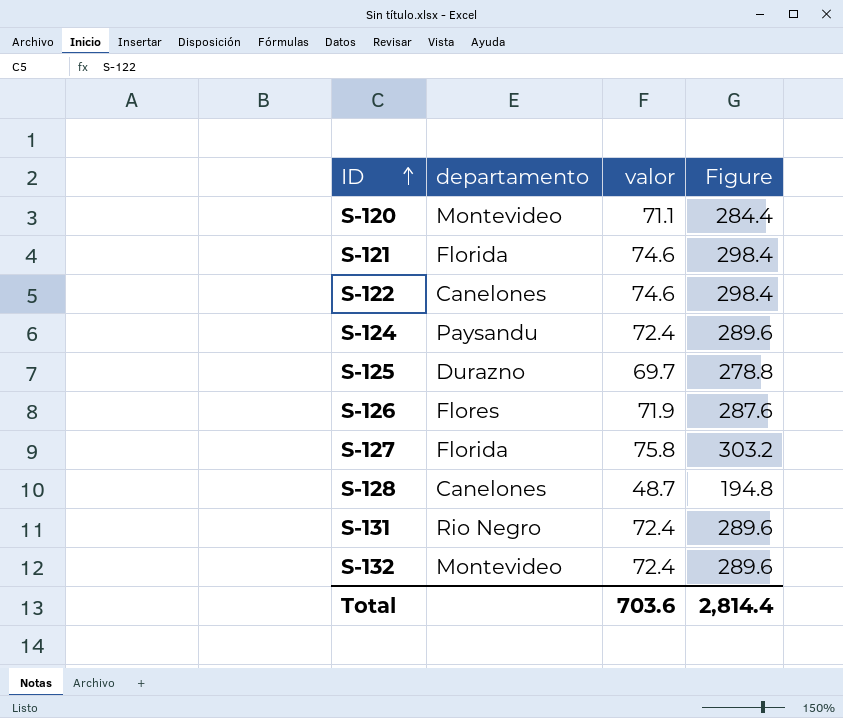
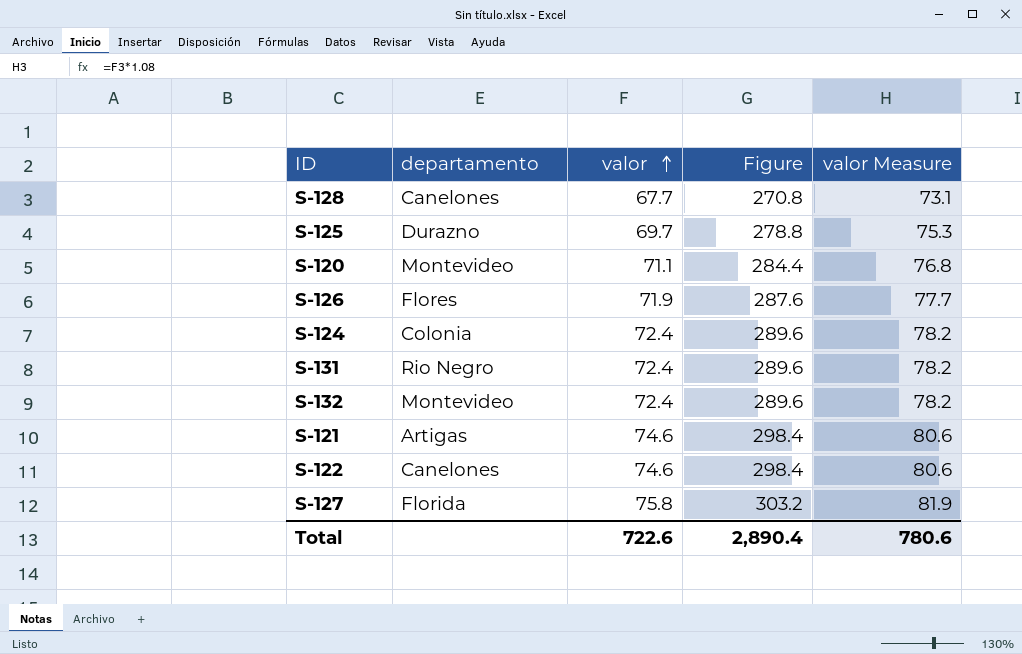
row order: ID ascending -> valor ascending
column valor Measure | formula: none -> [valor] * 1.08
S-128 | valor: 48.7 -> 67.7
S-128 | Figure: 194.8 -> 270.8
S-124 | departamento: Paysandu -> Colonia
S-121 | departamento: Florida -> Artigas
Total | valor: 703.6 -> 722.6
Total | Figure: 2,814.4 -> 2,890.4

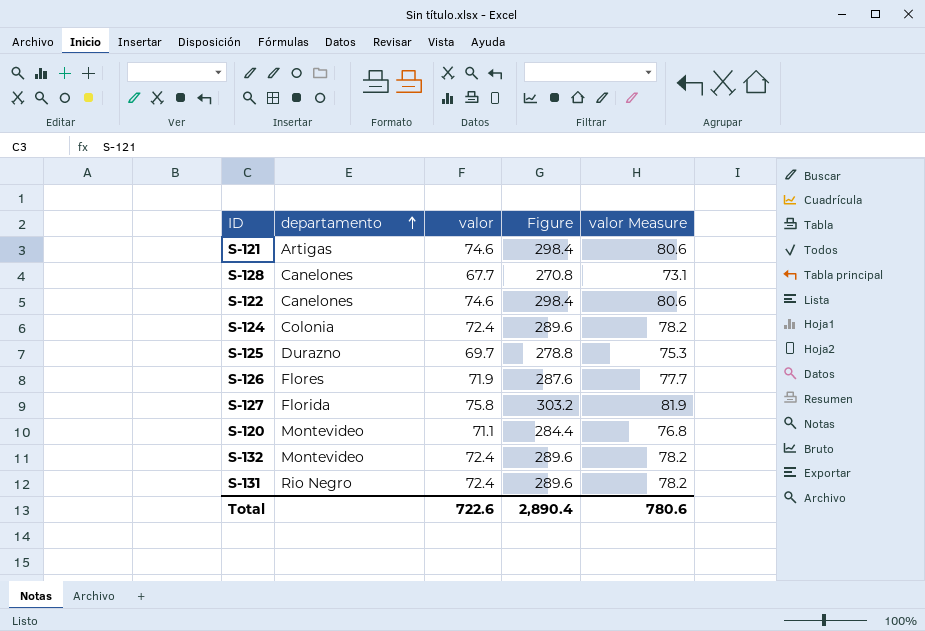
row order: valor ascending -> departamento ascending

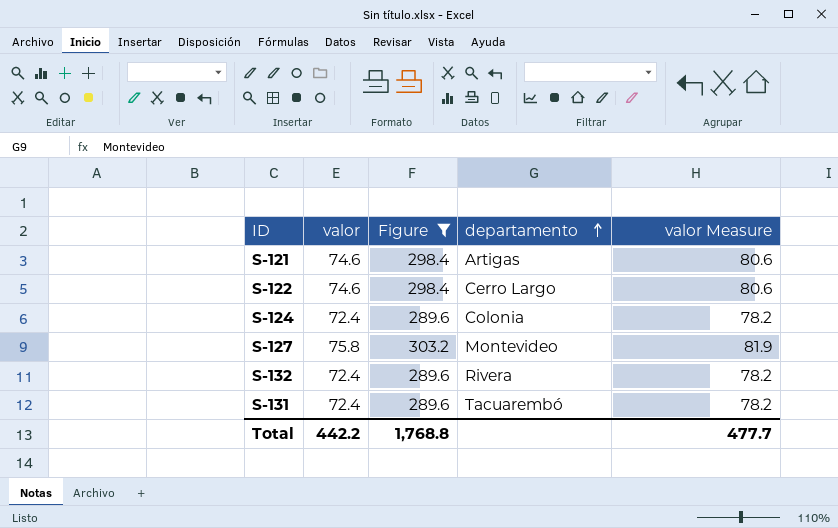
filter: none -> Figure >= 289.6
column departamento | position: 2 -> 4
S-122 | departamento: Canelones -> Cerro Largo
S-127 | departamento: Florida -> Montevideo
S-132 | departamento: Montevideo -> Rivera
S-131 | departamento: Rio Negro -> Tacuarembó
Total | valor: 722.6 -> 442.2
Total | Figure: 2,890.4 -> 1,768.8
Total | valor Measure: 780.6 -> 477.7

